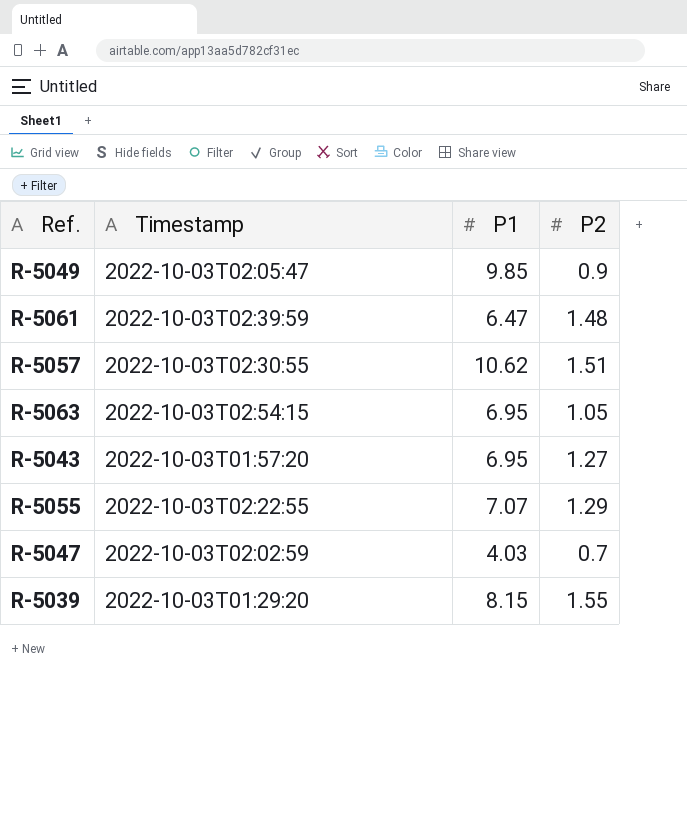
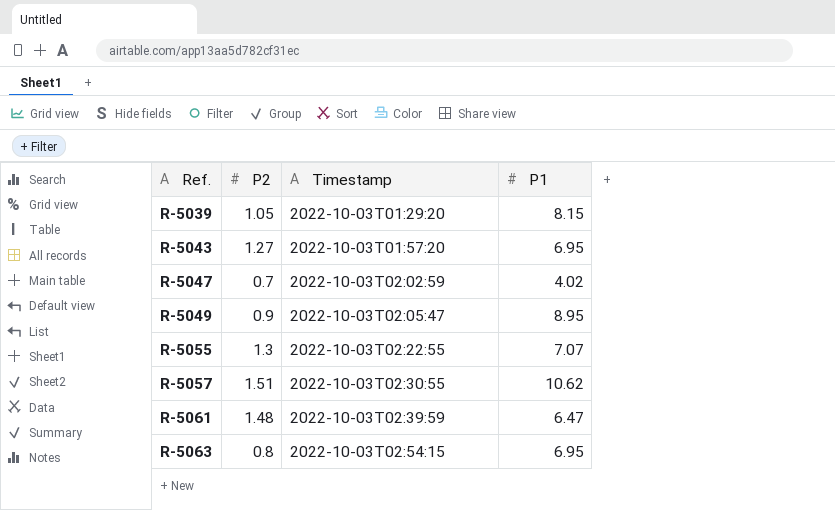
row order: none -> Ref. ascending
column P2 | position: 4 -> 2
R-5039 | P2: 1.55 -> 1.05
R-5047 | P1: 4.03 -> 4.02
R-5049 | P1: 9.85 -> 8.95
R-5055 | P2: 1.29 -> 1.3
R-5063 | P2: 1.05 -> 0.8

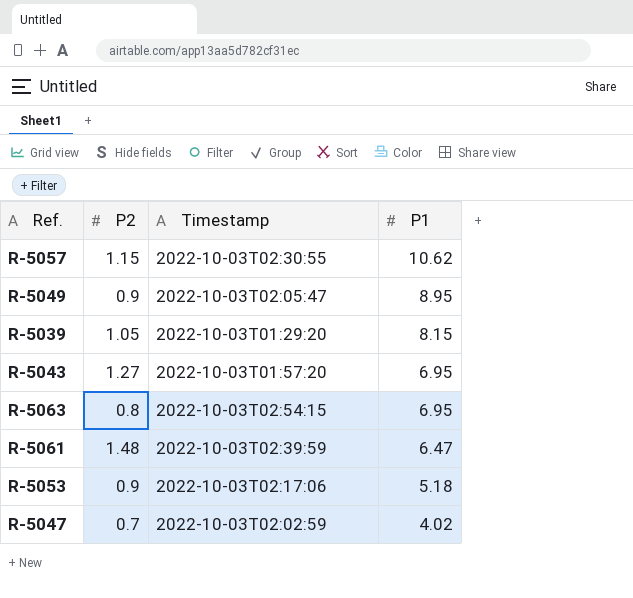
row order: Ref. ascending -> P1 descending
row R-5055: 1.3 | 2022-10-03T02:22:55 | 7.07 -> none
R-5057 | P2: 1.51 -> 1.15
row R-5053: none -> 0.9 | 2022-10-03T02:17:06 | 5.18

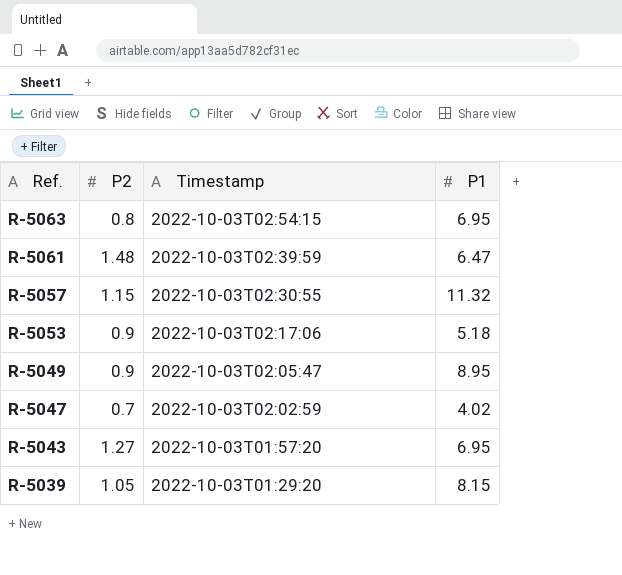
row order: P1 descending -> Ref. descending
R-5057 | P1: 10.62 -> 11.32

